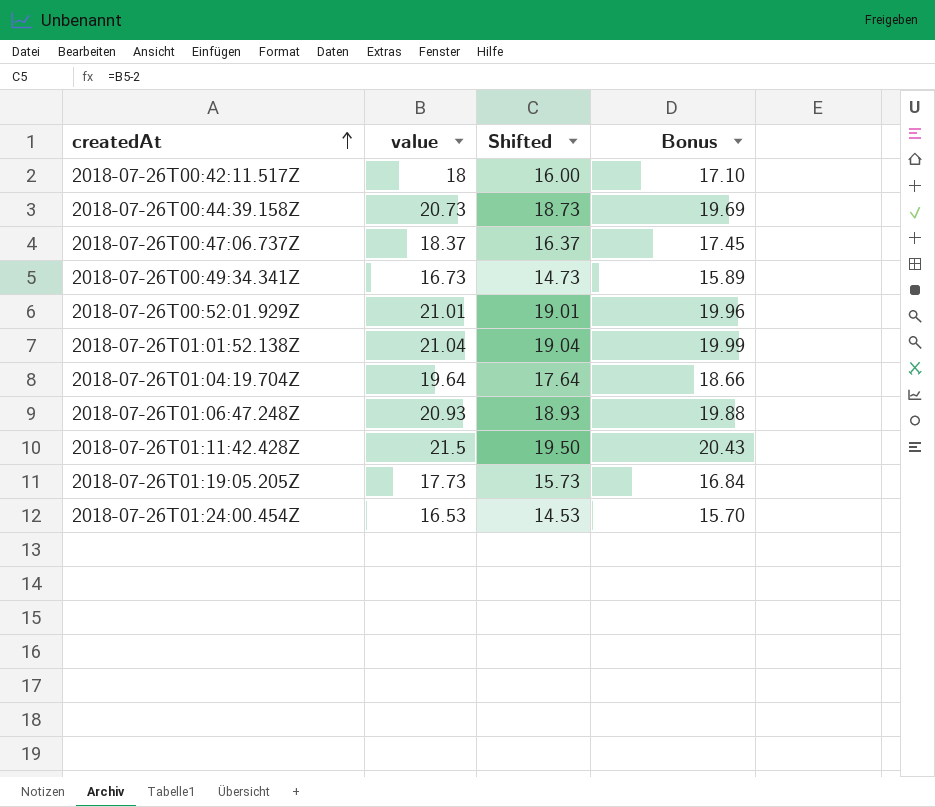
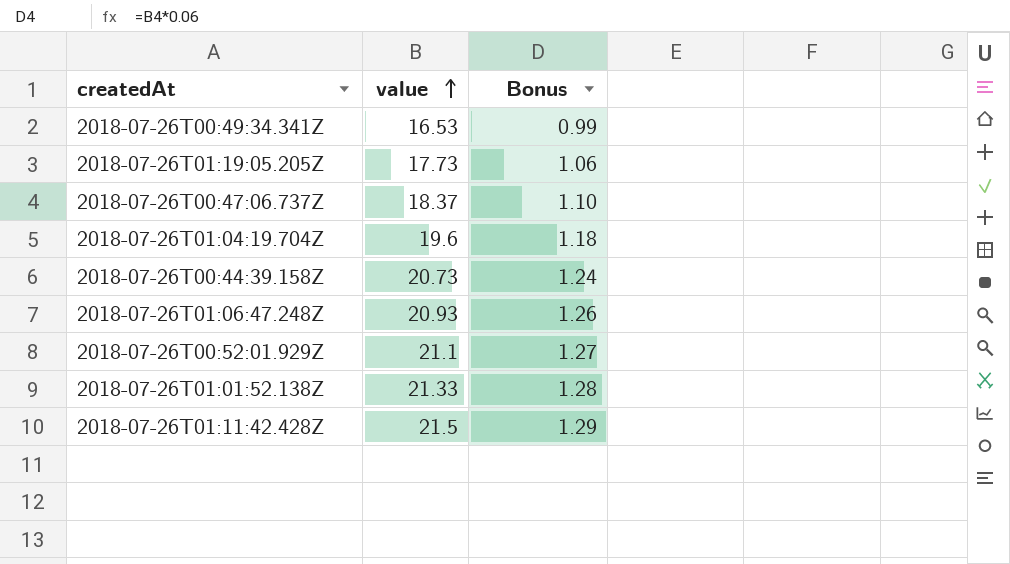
row order: createdAt ascending -> value ascending
column Shifted | formula: [value] - 2 -> none
column Bonus | formula: [value] * 0.95 -> [value] * 0.06
row 2018-07-26T00:42:11.517Z: 18 | 16.00 | 17.10 -> none
row 2018-07-26T01:24:00.454Z: 16.53 | 14.53 | 15.70 -> none
2018-07-26T00:49:34.341Z | value: 16.73 -> 16.53
2018-07-26T01:04:19.704Z | value: 19.64 -> 19.6
2018-07-26T00:52:01.929Z | value: 21.01 -> 21.1
2018-07-26T01:01:52.138Z | value: 21.04 -> 21.33

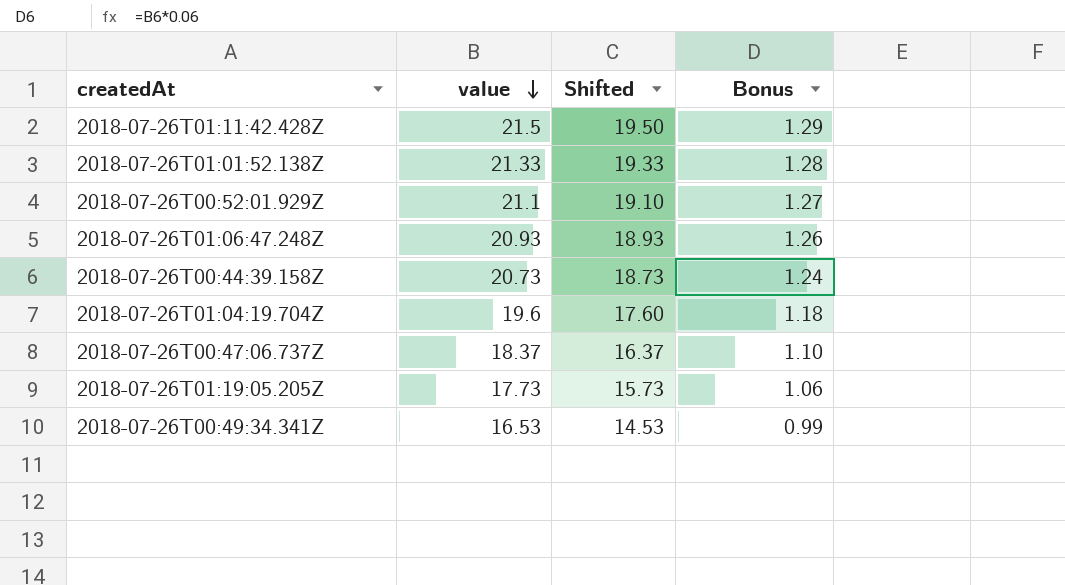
row order: value ascending -> value descending
column Shifted | formula: none -> [value] - 2

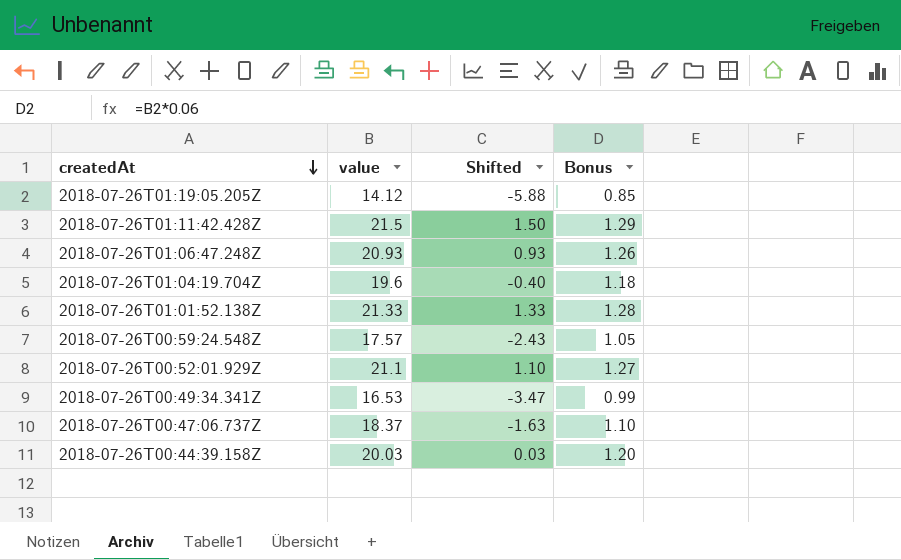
row order: value descending -> createdAt descending
column Shifted | formula: [value] - 2 -> [value] - 20
2018-07-26T01:19:05.205Z | value: 17.73 -> 14.12
2018-07-26T01:19:05.205Z | Bonus: 1.06 -> 0.85
row 2018-07-26T00:59:24.548Z: none -> 17.57 | -2.43 | 1.05
2018-07-26T00:44:39.158Z | value: 20.73 -> 20.03
2018-07-26T00:44:39.158Z | Bonus: 1.24 -> 1.20

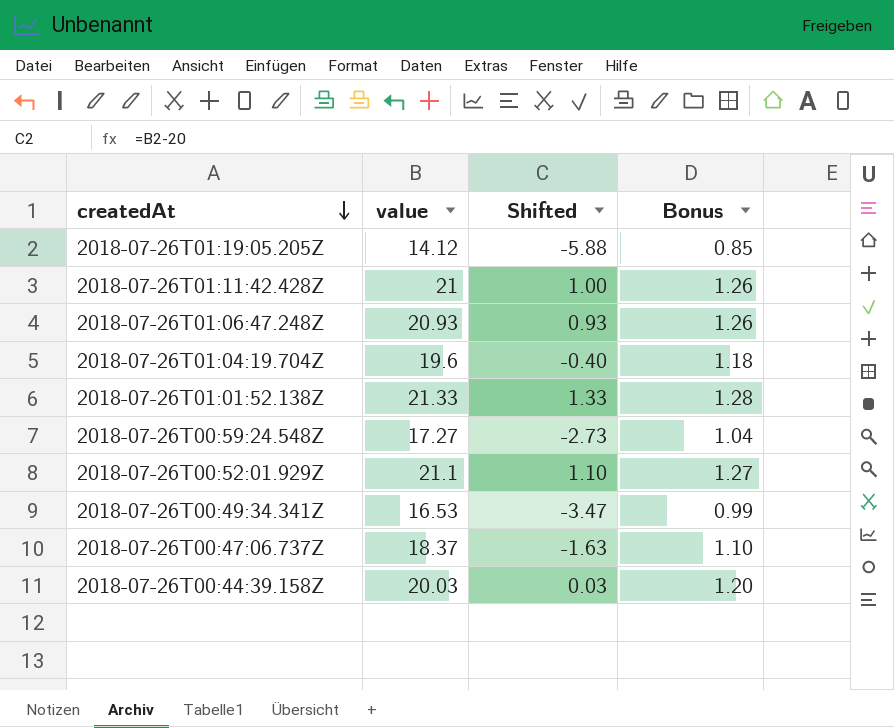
2018-07-26T01:11:42.428Z | value: 21.5 -> 21
2018-07-26T01:11:42.428Z | Shifted: 1.50 -> 1.00
2018-07-26T01:11:42.428Z | Bonus: 1.29 -> 1.26
2018-07-26T00:59:24.548Z | value: 17.57 -> 17.27
2018-07-26T00:59:24.548Z | Shifted: -2.43 -> -2.73
2018-07-26T00:59:24.548Z | Bonus: 1.05 -> 1.04

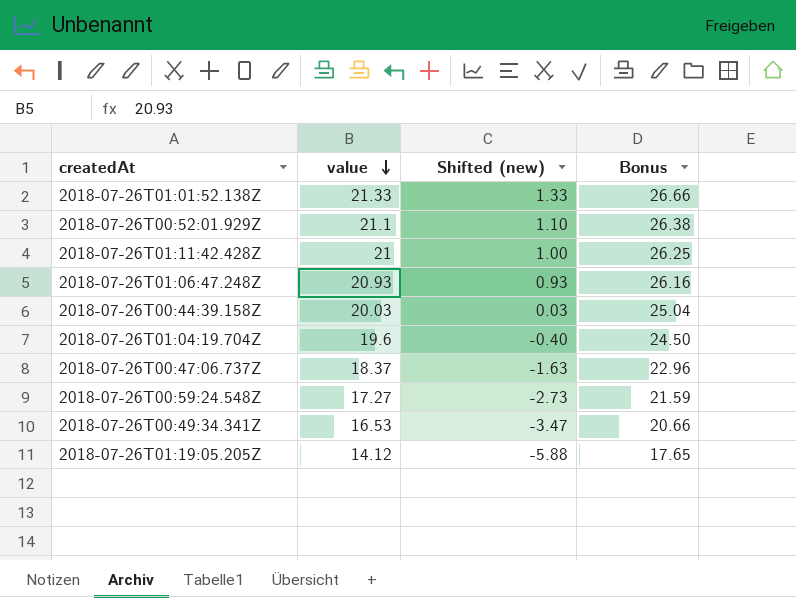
row order: createdAt descending -> value descending
column name: Shifted -> Shifted (new)
column Bonus | formula: [value] * 0.06 -> [value] * 1.25

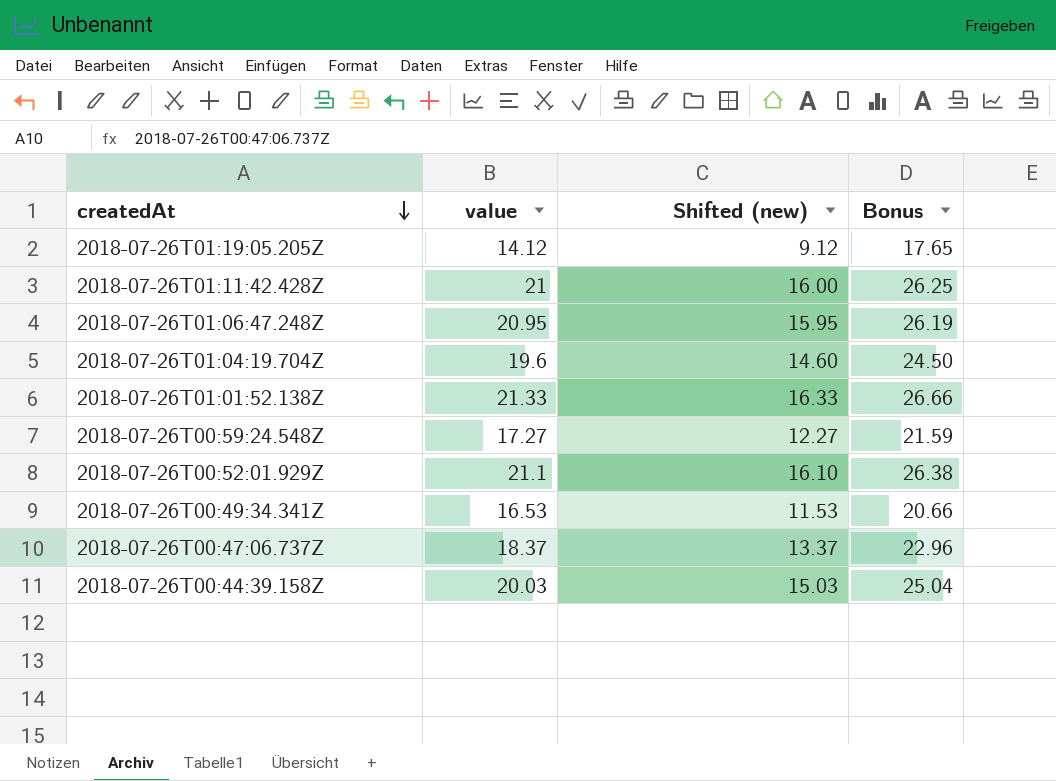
row order: value descending -> createdAt descending
column Shifted (new) | formula: [value] - 20 -> [value] - 5
2018-07-26T01:06:47.248Z | value: 20.93 -> 20.95
2018-07-26T01:06:47.248Z | Bonus: 26.16 -> 26.19

